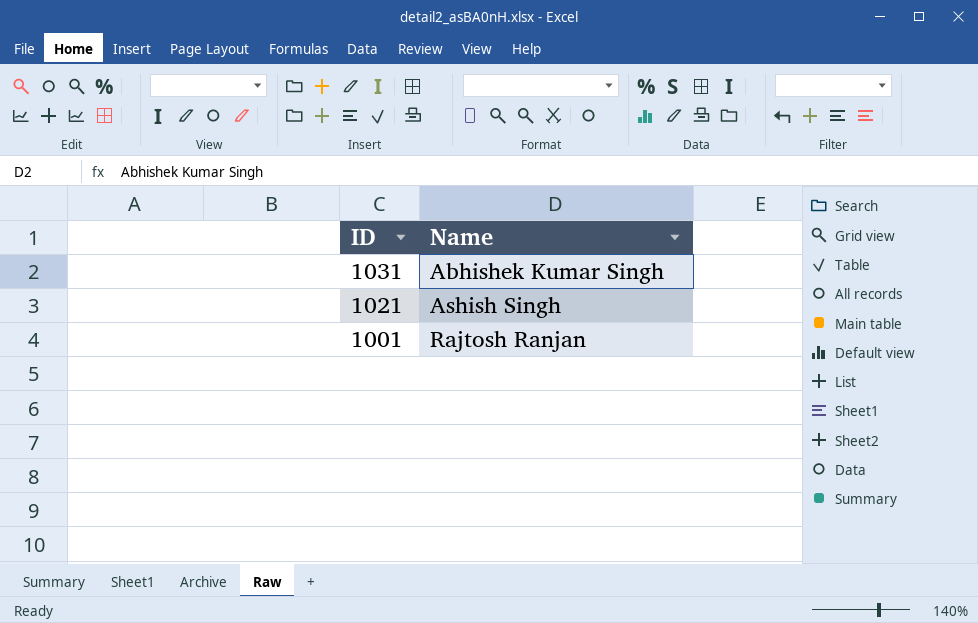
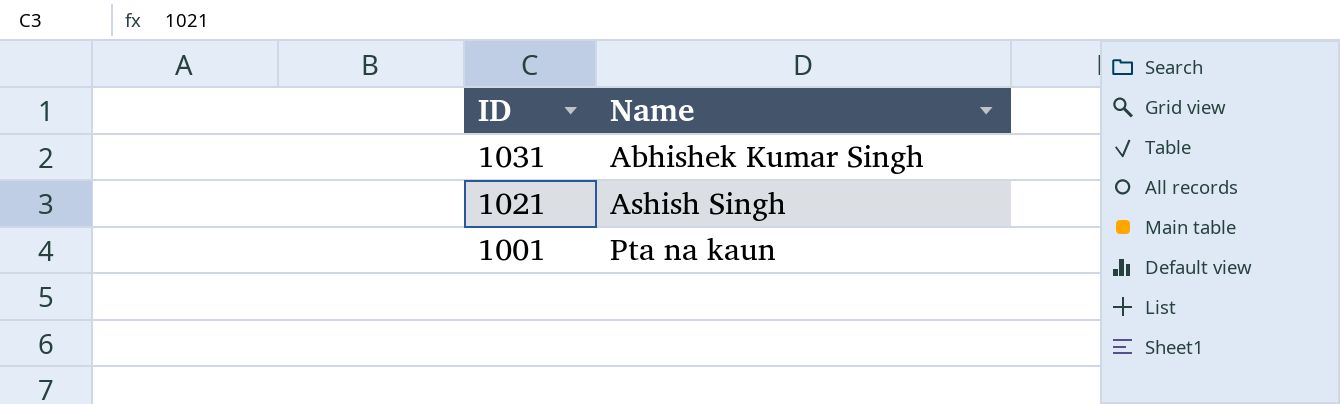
1001 | Name: Rajtosh Ranjan -> Pta na kaun

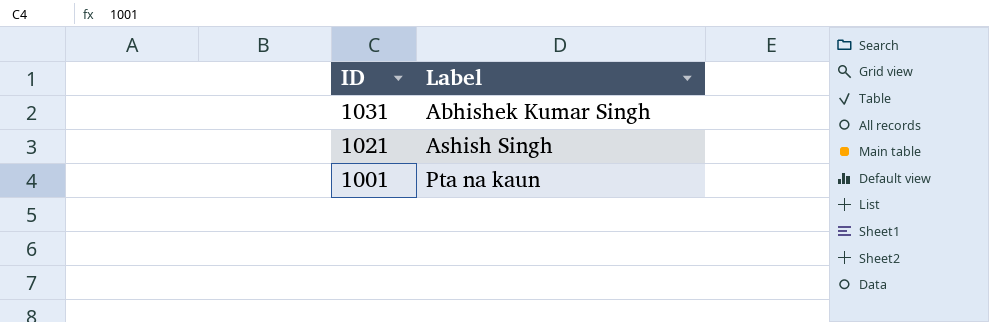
column name: Name -> Label

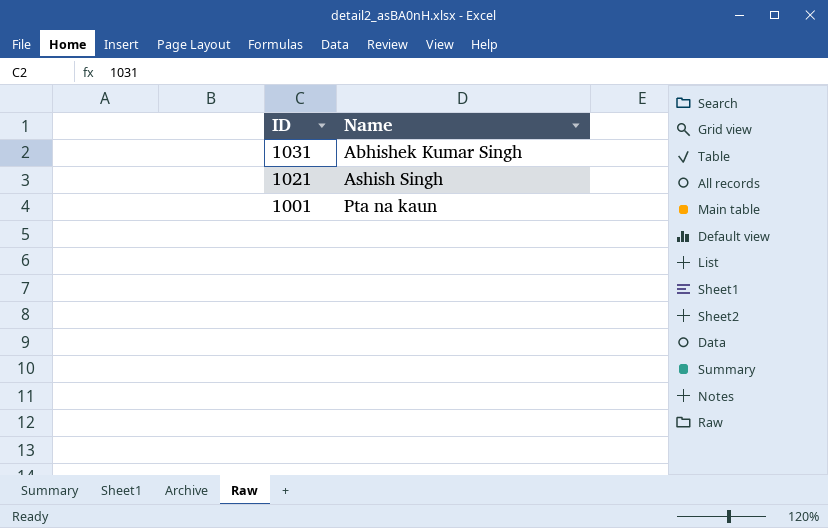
column name: Label -> Name

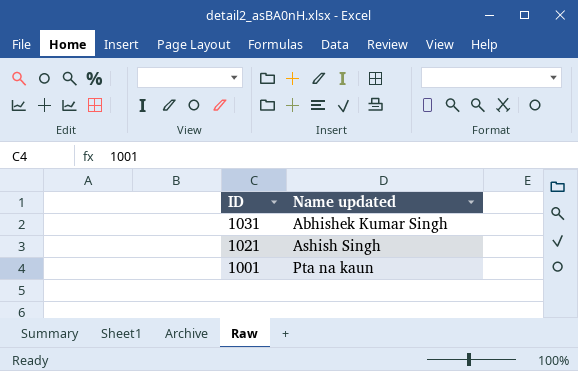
column name: Name -> Name updated

